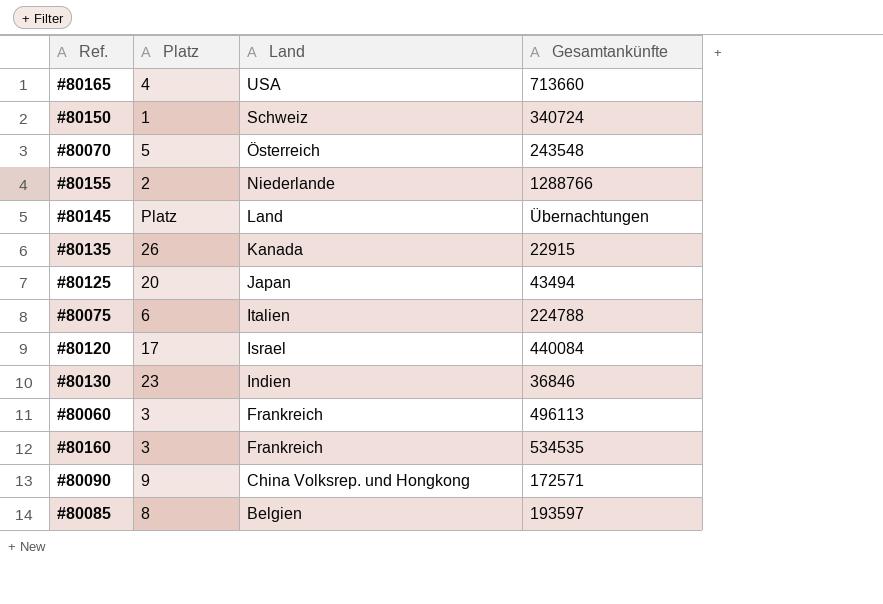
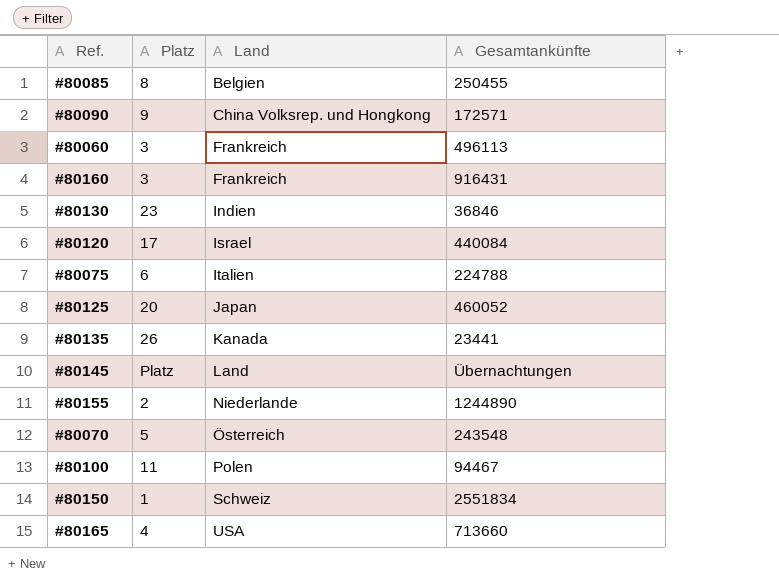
row order: Land descending -> Land ascending
#80085 | Gesamtankünfte: 193597 -> 250455
#80160 | Gesamtankünfte: 534535 -> 916431
#80125 | Gesamtankünfte: 43494 -> 460052
#80135 | Gesamtankünfte: 22915 -> 23441
#80155 | Gesamtankünfte: 1288766 -> 1244890
row #80100: none -> 11 | Polen | 94467
#80150 | Gesamtankünfte: 340724 -> 2551834

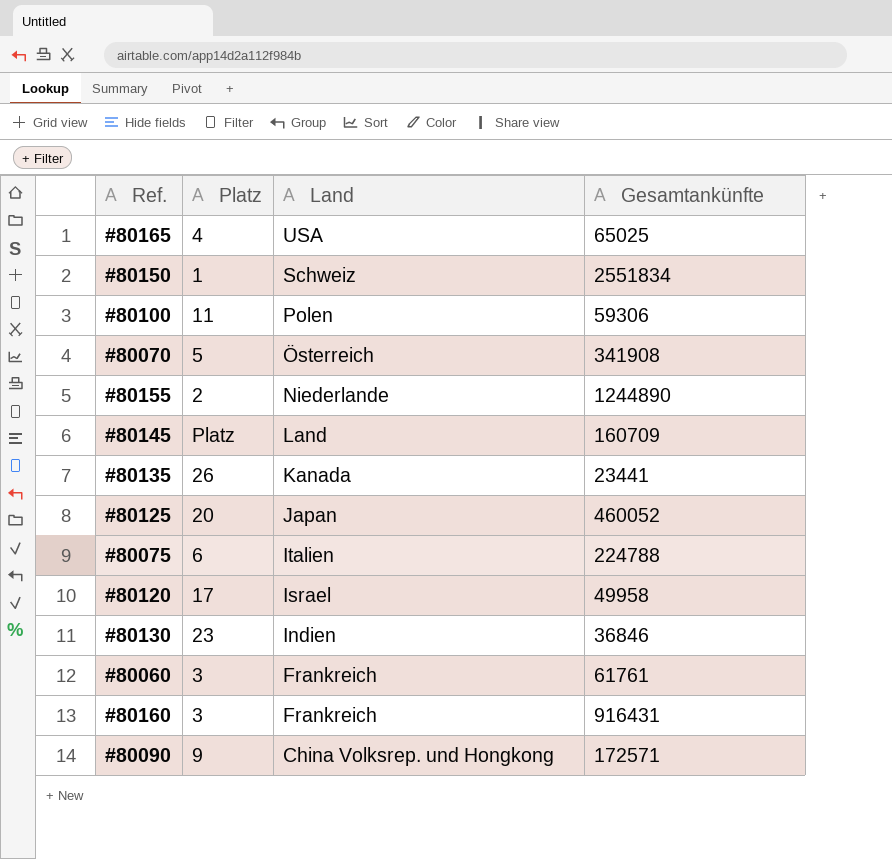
row order: Land ascending -> Land descending
row #80085: 8 | Belgien | 250455 -> none
#80165 | Gesamtankünfte: 713660 -> 65025
#80100 | Gesamtankünfte: 94467 -> 59306
#80070 | Gesamtankünfte: 243548 -> 341908
#80145 | Gesamtankünfte: Übernachtungen -> 160709
#80120 | Gesamtankünfte: 440084 -> 49958
#80060 | Gesamtankünfte: 496113 -> 61761

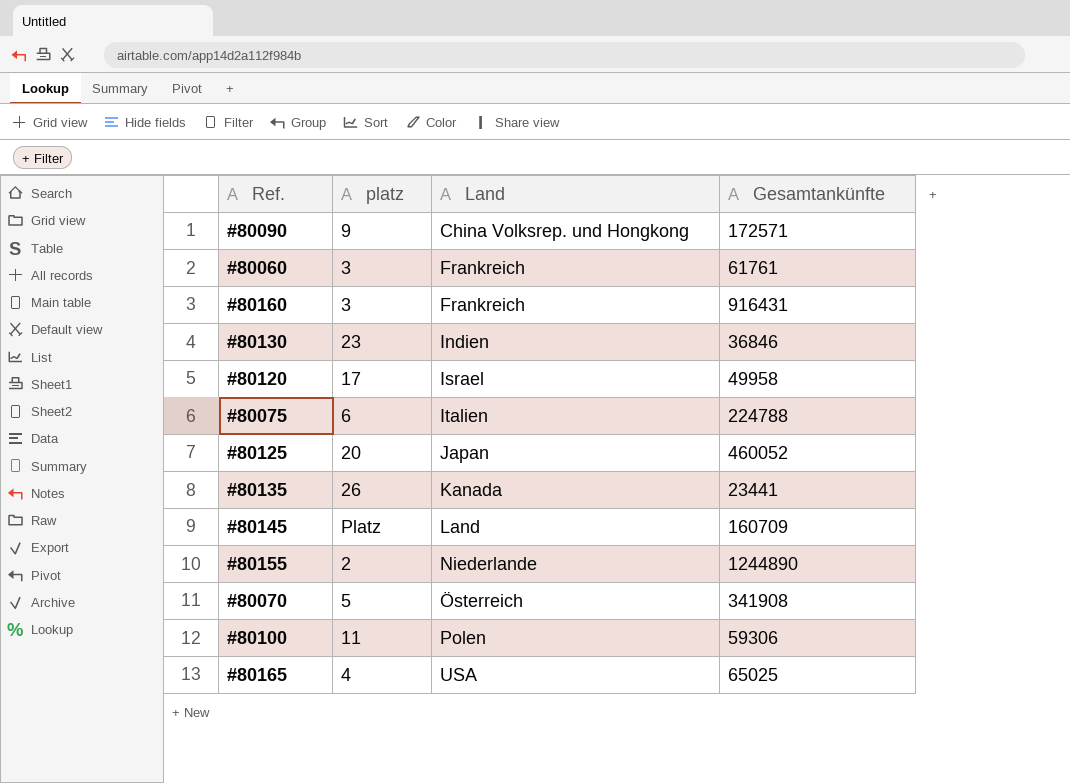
row order: Land descending -> Land ascending
column name: Platz -> platz
row #80150: 1 | Schweiz | 2551834 -> none

